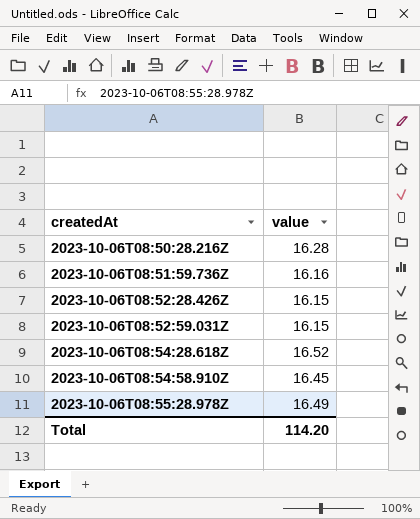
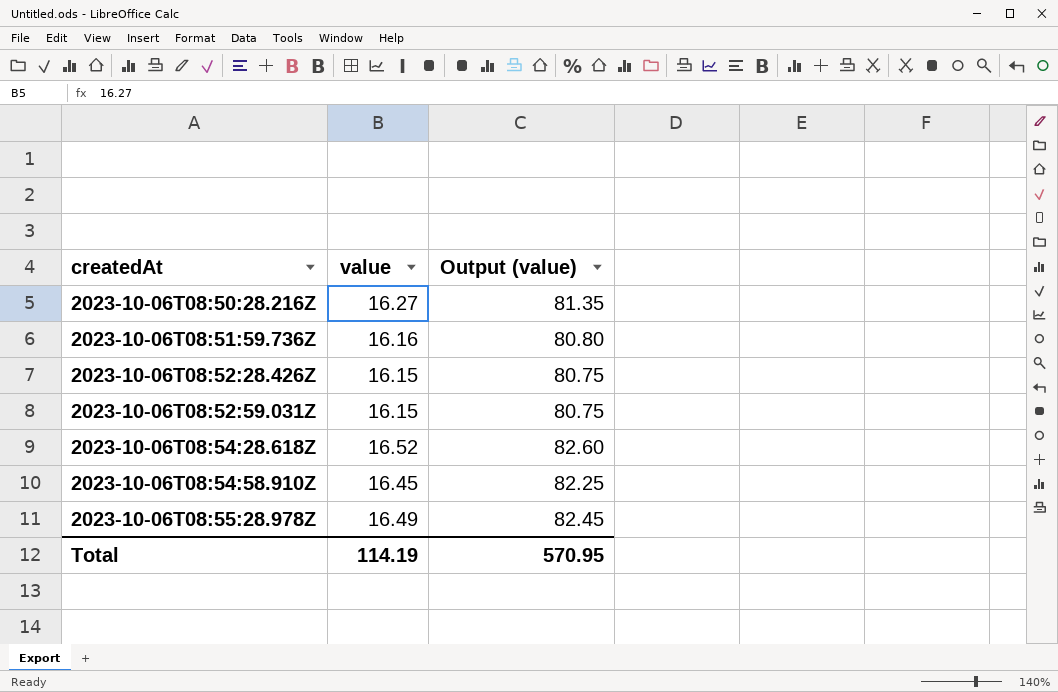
column Output (value) | formula: none -> [value] * 5
2023-10-06T08:50:28.216Z | value: 16.28 -> 16.27
Total | value: 114.20 -> 114.19

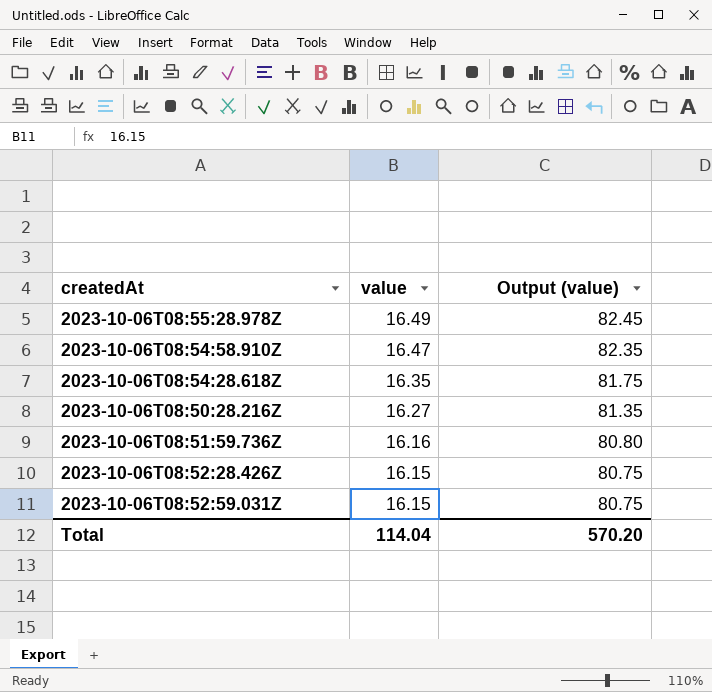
row order: createdAt ascending -> value descending
2023-10-06T08:54:58.910Z | value: 16.45 -> 16.47
2023-10-06T08:54:58.910Z | Output (value): 82.25 -> 82.35
2023-10-06T08:54:28.618Z | value: 16.52 -> 16.35
2023-10-06T08:54:28.618Z | Output (value): 82.60 -> 81.75
Total | value: 114.19 -> 114.04
Total | Output (value): 570.95 -> 570.20

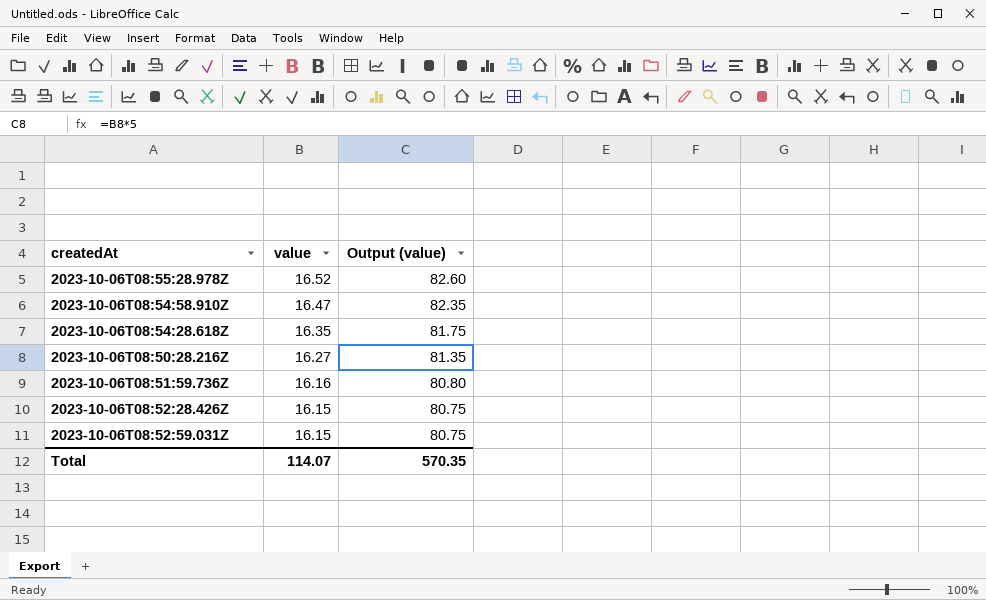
2023-10-06T08:55:28.978Z | value: 16.49 -> 16.52
2023-10-06T08:55:28.978Z | Output (value): 82.45 -> 82.60
Total | value: 114.04 -> 114.07
Total | Output (value): 570.20 -> 570.35

